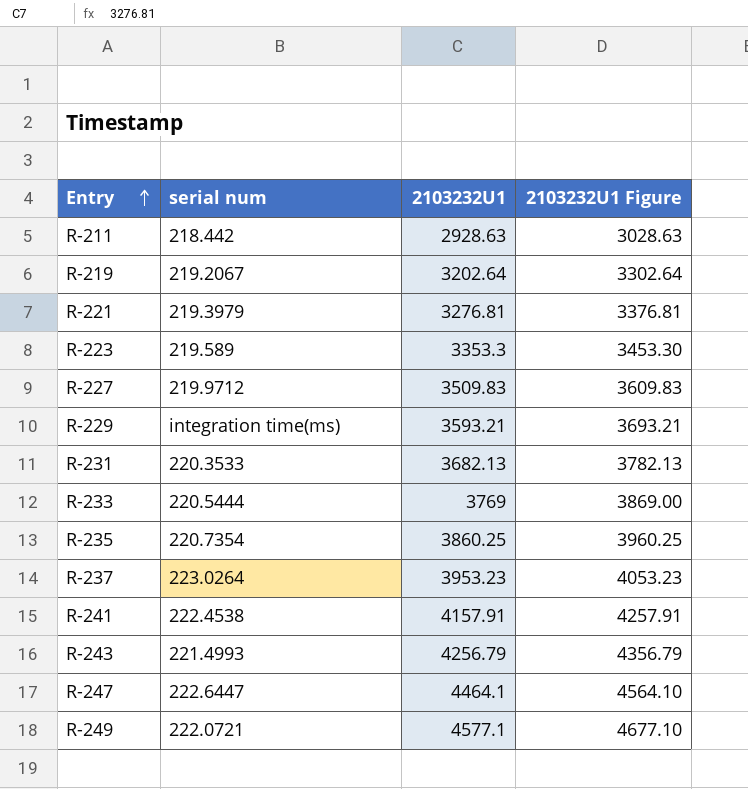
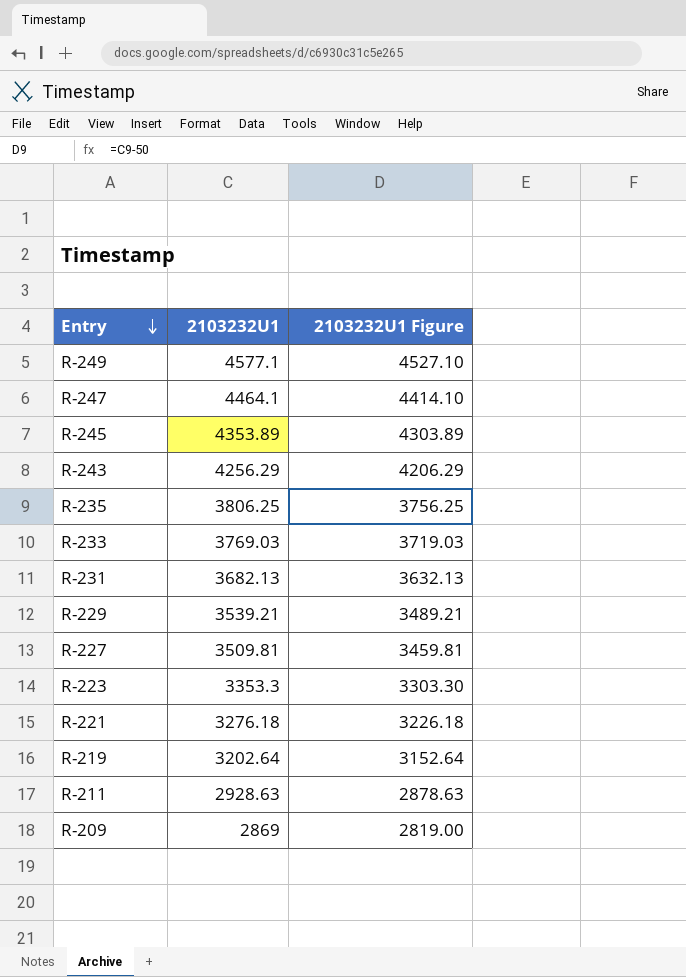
row order: Entry ascending -> Entry descending
column serial num | position: 2 -> none
column 2103232U1 Figure | formula: [2103232U1] + 100 -> [2103232U1] - 50
row R-237: 223.0264 | 3953.23 | 4053.23 -> none
row R-241: 222.4538 | 4157.91 | 4257.91 -> none
row R-245: none -> 4353.89 | 4303.89
R-243 | 2103232U1: 4256.79 -> 4256.29
R-235 | 2103232U1: 3860.25 -> 3806.25
R-233 | 2103232U1: 3769 -> 3769.03
R-229 | 2103232U1: 3593.21 -> 3539.21
R-227 | 2103232U1: 3509.83 -> 3509.81
R-221 | 2103232U1: 3276.81 -> 3276.18
row R-209: none -> 2869 | 2819.00

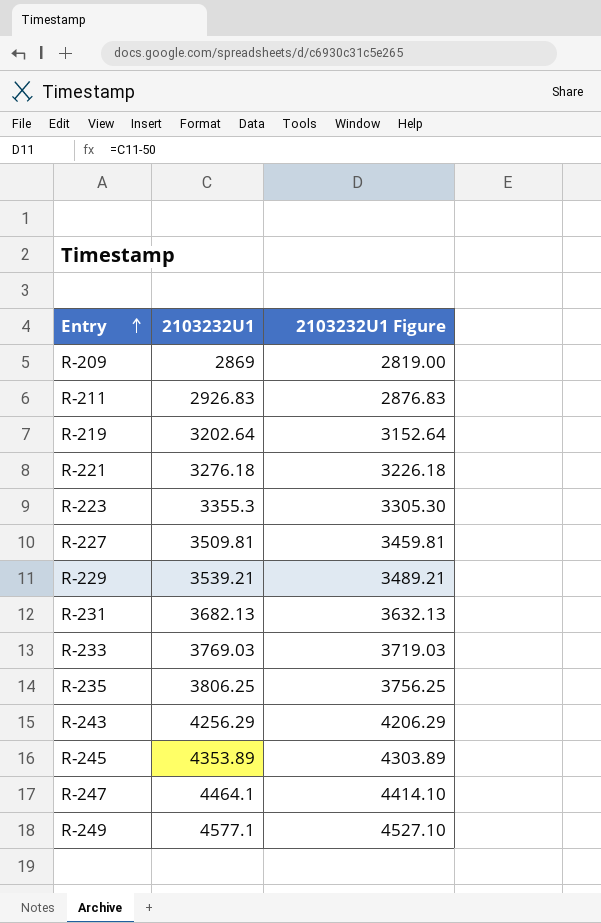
row order: Entry descending -> Entry ascending
R-211 | 2103232U1: 2928.63 -> 2926.83
R-211 | 2103232U1 Figure: 2878.63 -> 2876.83
R-223 | 2103232U1: 3353.3 -> 3355.3
R-223 | 2103232U1 Figure: 3303.30 -> 3305.30

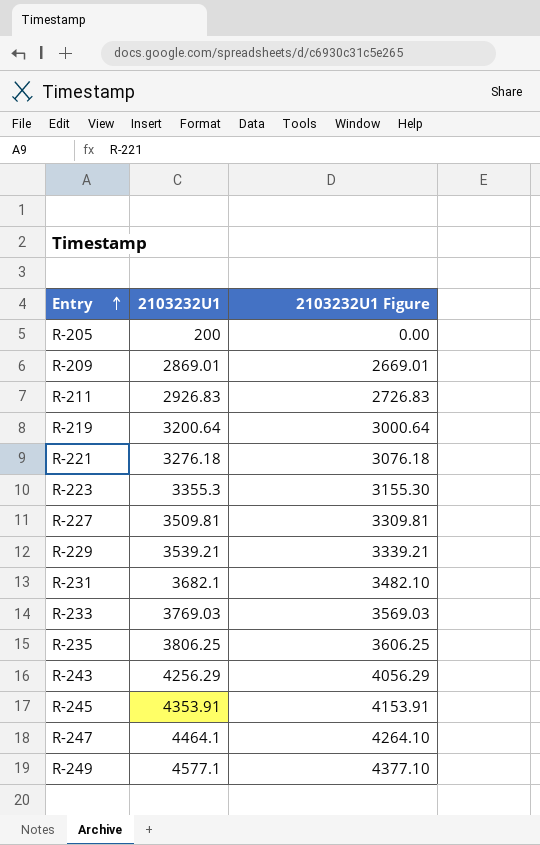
column 2103232U1 Figure | formula: [2103232U1] - 50 -> [2103232U1] - 200
row R-205: none -> 200 | 0.00
R-209 | 2103232U1: 2869 -> 2869.01
R-219 | 2103232U1: 3202.64 -> 3200.64
R-231 | 2103232U1: 3682.13 -> 3682.1
R-245 | 2103232U1: 4353.89 -> 4353.91

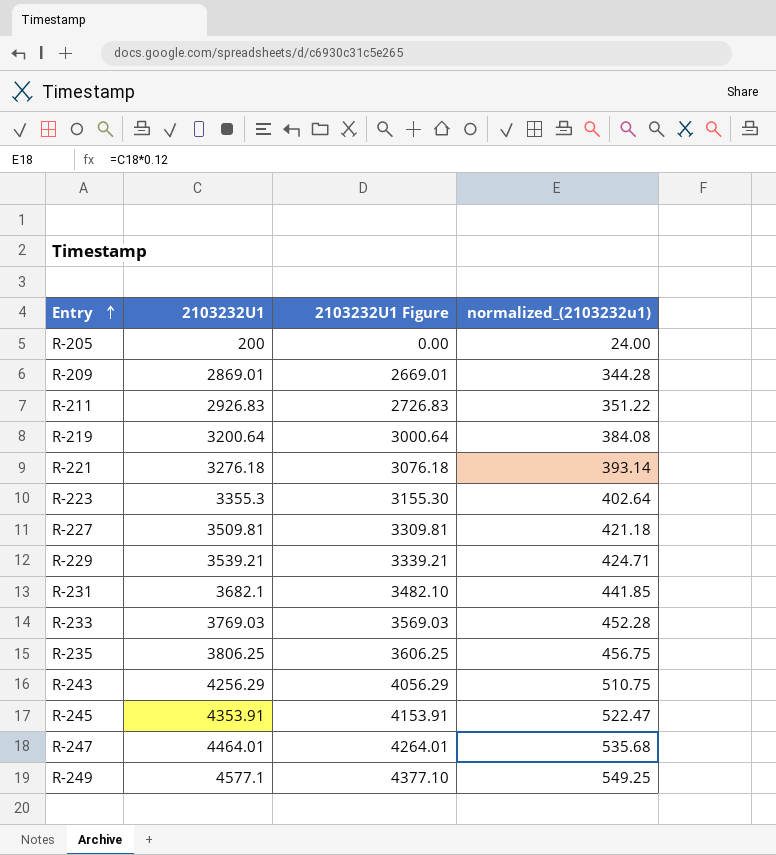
column normalized_(2103232u1) | formula: none -> [2103232U1] * 0.12
R-247 | 2103232U1: 4464.1 -> 4464.01
R-247 | 2103232U1 Figure: 4264.10 -> 4264.01

